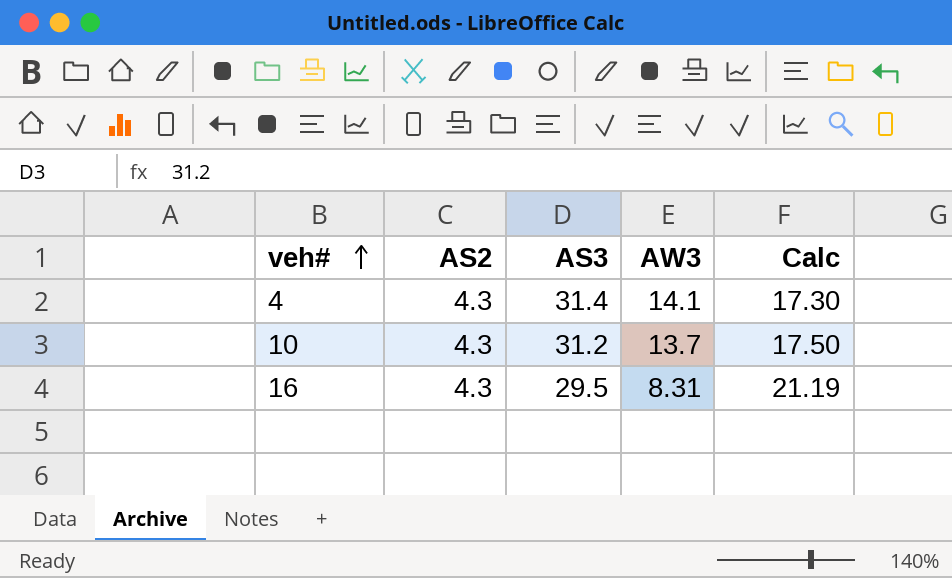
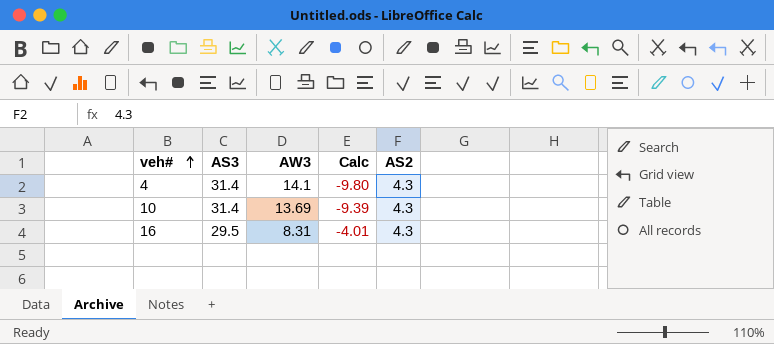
column Calc | formula: [AS3] - [AW3] -> [AS2] - [AW3]
column AS2 | position: 2 -> 5
10 | AS3: 31.2 -> 31.4
10 | AW3: 13.7 -> 13.69

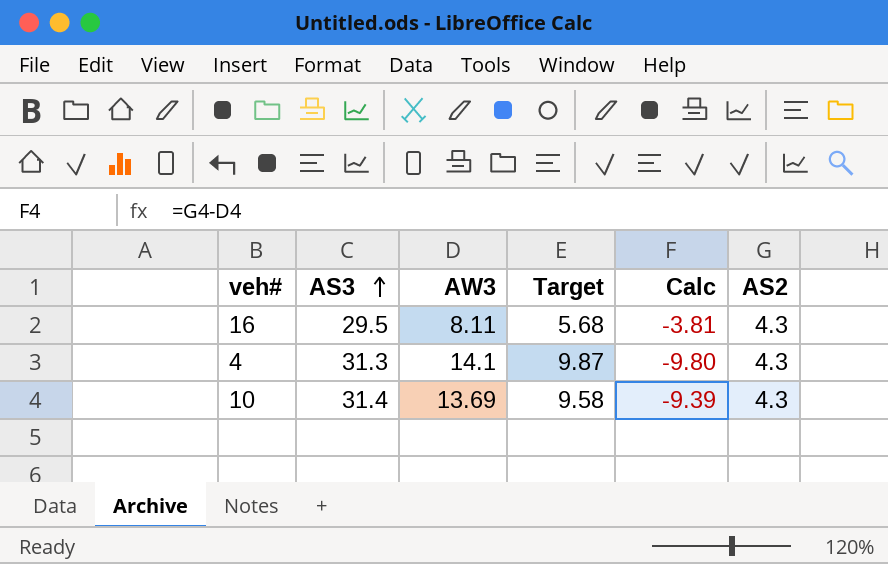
row order: veh# ascending -> AS3 ascending
column Target | formula: none -> [AW3] * 0.7
16 | AW3: 8.31 -> 8.11
16 | Calc: -4.01 -> -3.81
4 | AS3: 31.4 -> 31.3

